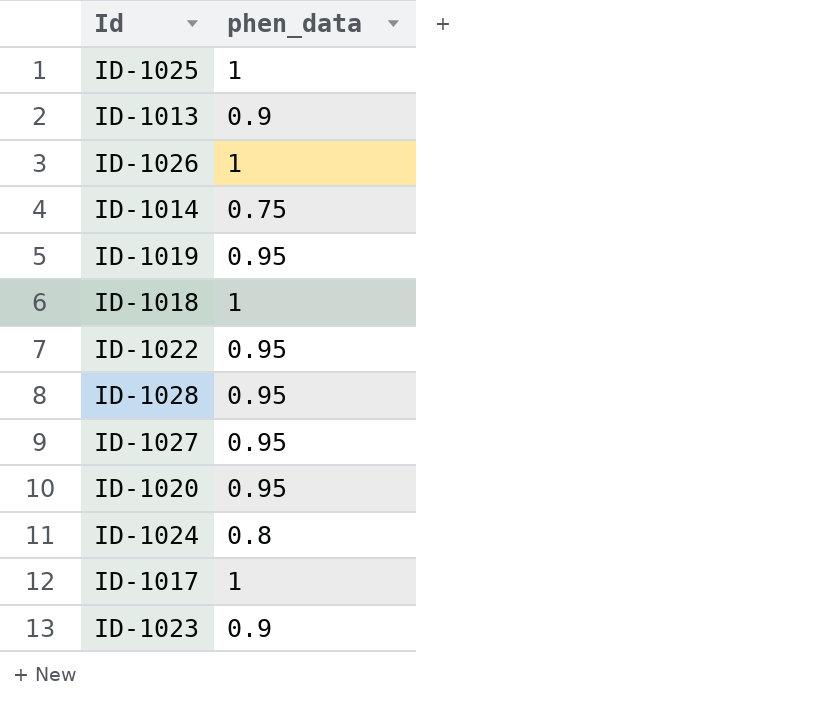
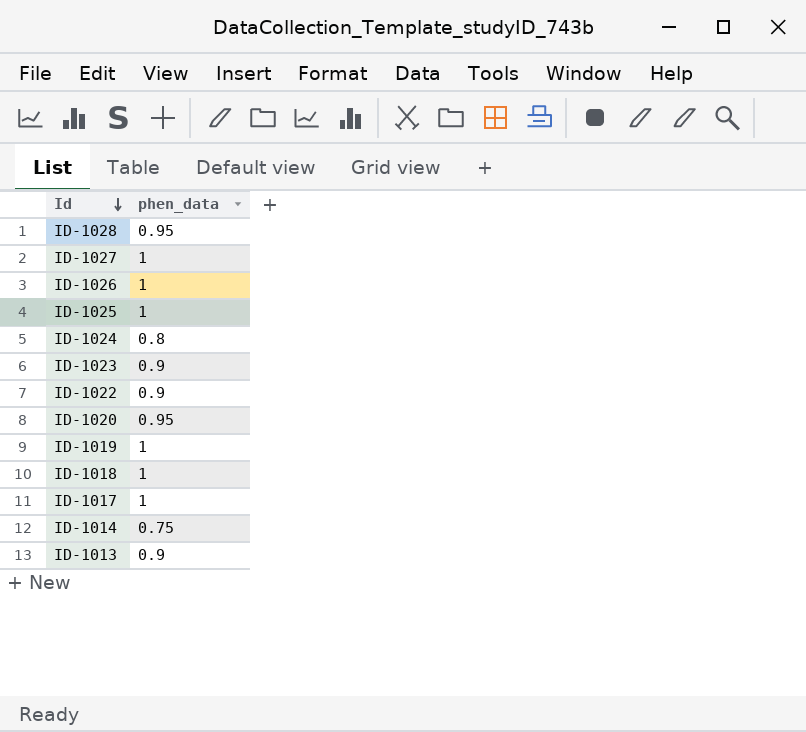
row order: none -> Id descending
ID-1027 | phen_data: 0.95 -> 1
ID-1022 | phen_data: 0.95 -> 0.9
ID-1019 | phen_data: 0.95 -> 1

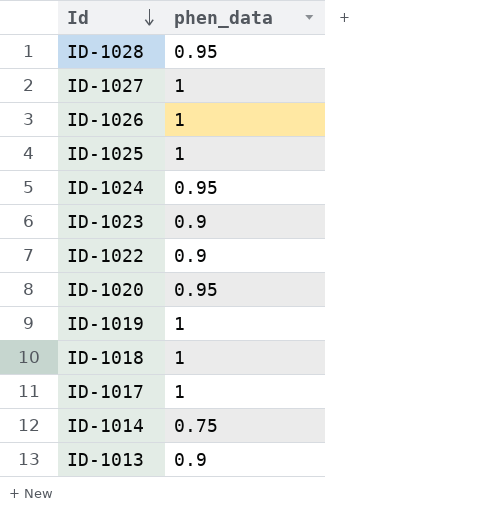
ID-1024 | phen_data: 0.8 -> 0.95

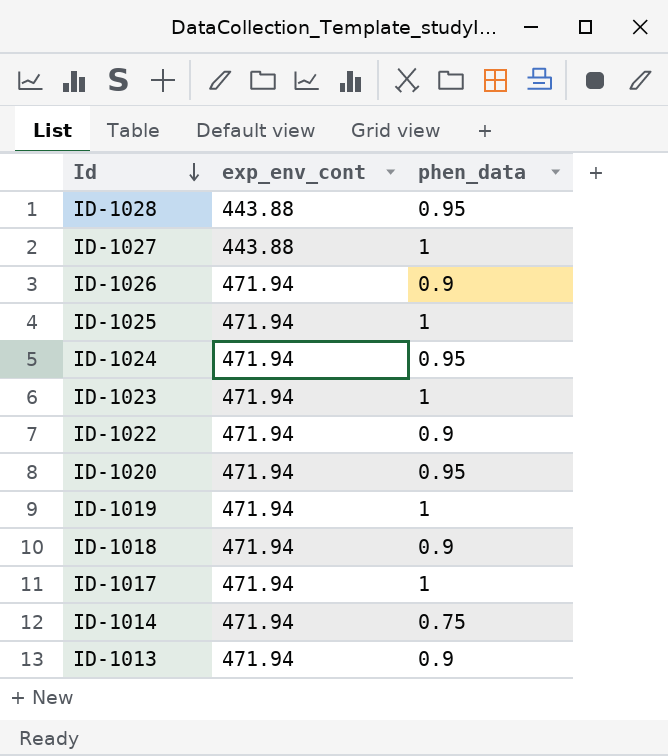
column exp_env_cont | position: none -> 2
ID-1026 | phen_data: 1 -> 0.9
ID-1023 | phen_data: 0.9 -> 1
ID-1018 | phen_data: 1 -> 0.9

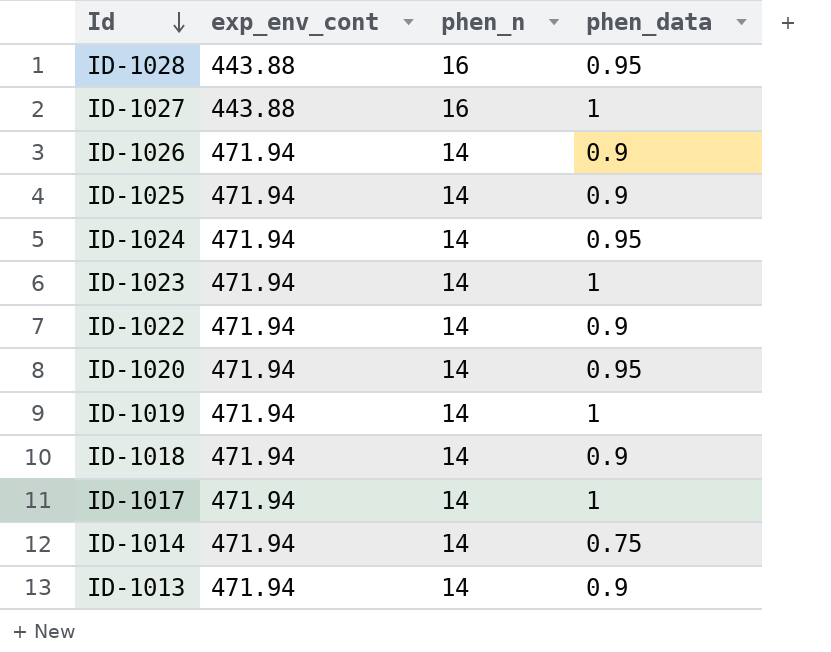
column phen_n | position: none -> 3
ID-1025 | phen_data: 1 -> 0.9

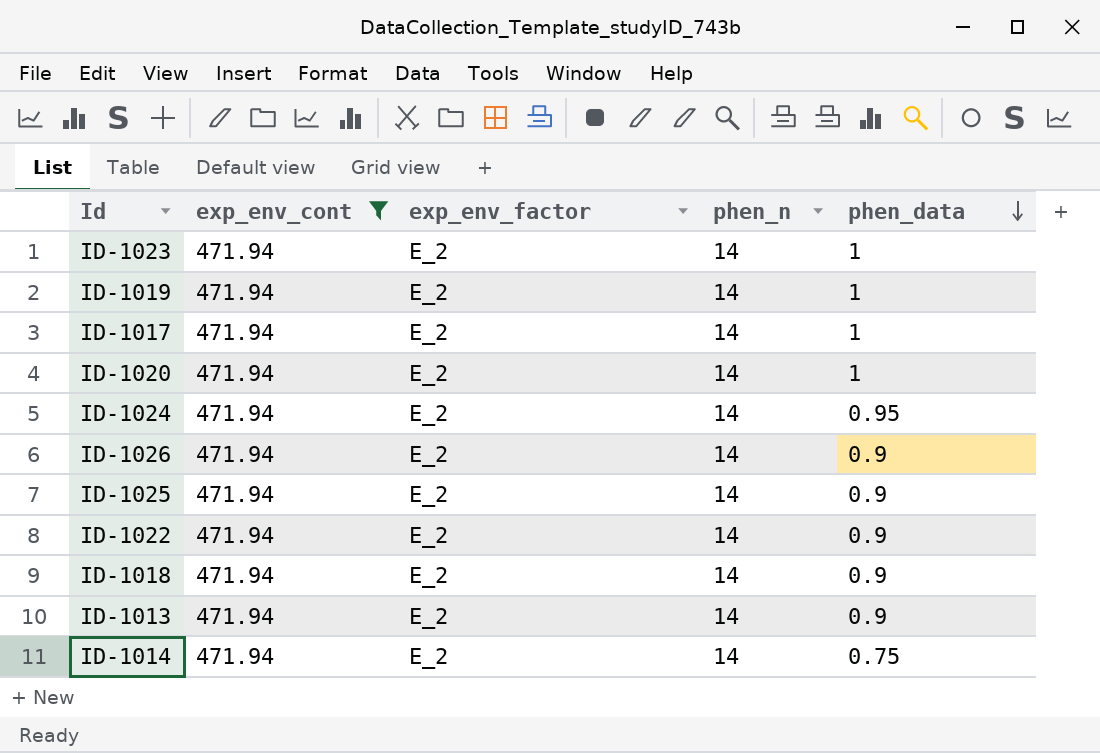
filter: none -> exp_env_cont = 471.94
row order: Id descending -> phen_data descending
column exp_env_factor | position: none -> 3
ID-1020 | phen_data: 0.95 -> 1

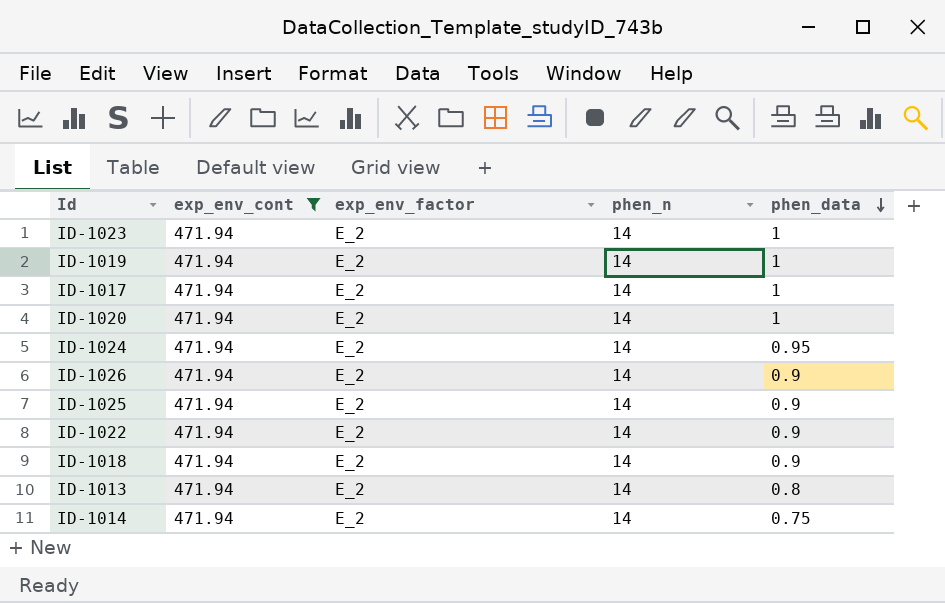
ID-1013 | phen_data: 0.9 -> 0.8

